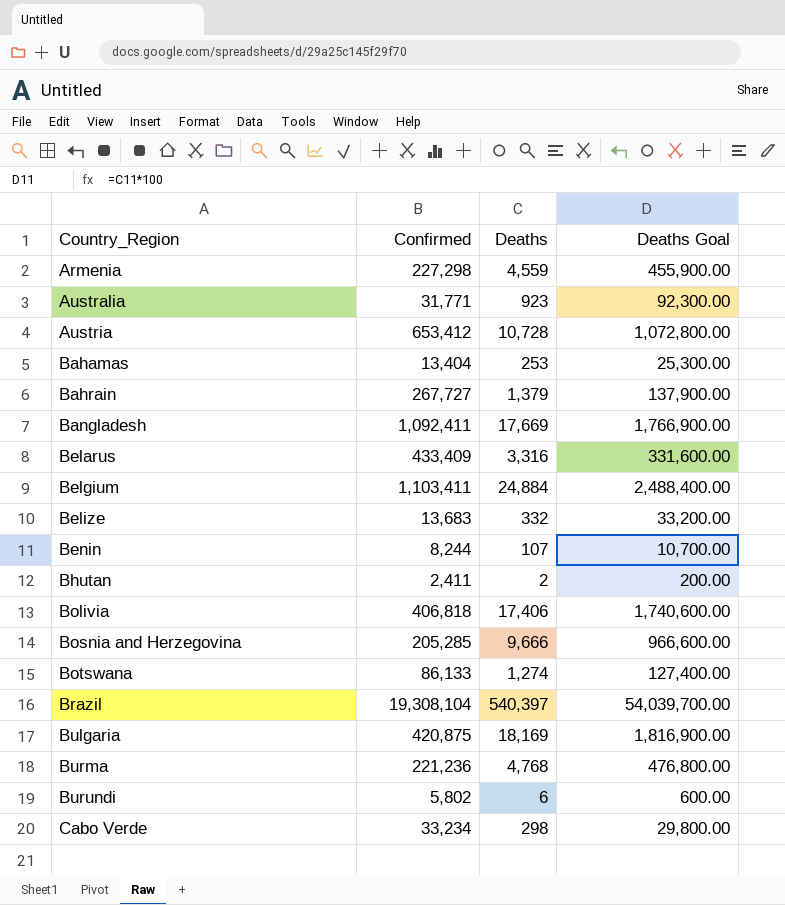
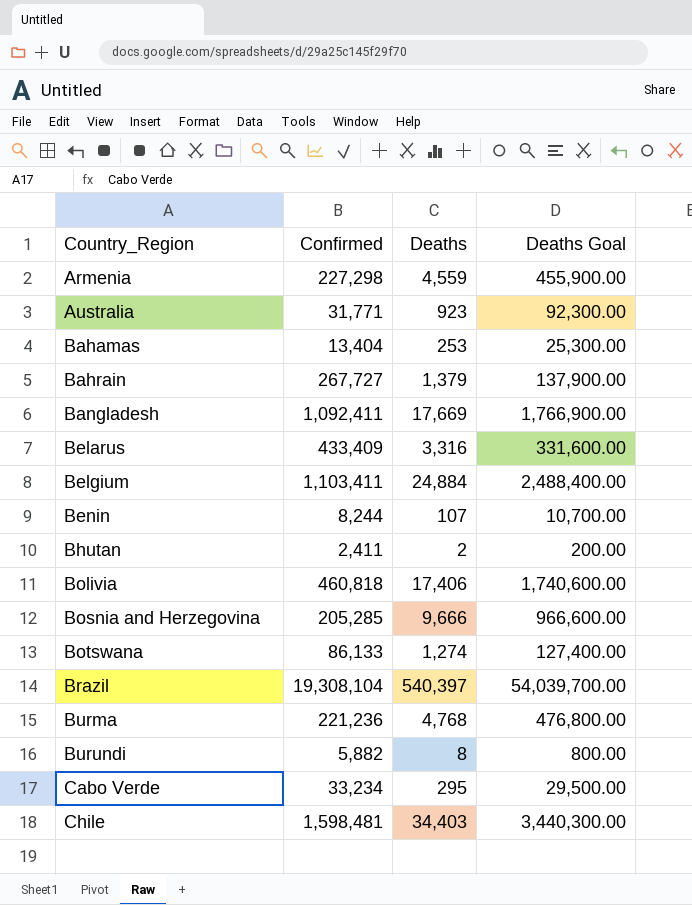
row Austria: 653,412 | 10,728 | 1,072,800.00 -> none
row Belize: 13,683 | 332 | 33,200.00 -> none
row Bulgaria: 420,875 | 18,169 | 1,816,900.00 -> none
Bolivia | Confirmed: 406,818 -> 460,818
Burundi | Confirmed: 5,802 -> 5,882
Burundi | Deaths: 6 -> 8
Burundi | Deaths Goal: 600.00 -> 800.00
Cabo Verde | Deaths: 298 -> 295
Cabo Verde | Deaths Goal: 29,800.00 -> 29,500.00
row Chile: none -> 1,598,481 | 34,403 | 3,440,300.00

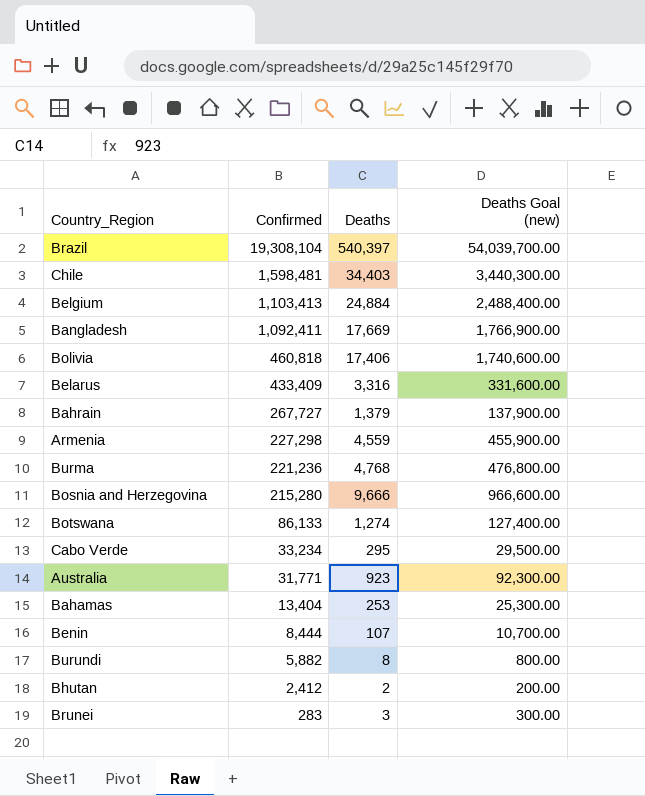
row order: Country_Region ascending -> Confirmed descending
column name: Deaths Goal -> Deaths Goal (new)
Belgium | Confirmed: 1,103,411 -> 1,103,413
Bosnia and Herzegovina | Confirmed: 205,285 -> 215,280
Benin | Confirmed: 8,244 -> 8,444
Bhutan | Confirmed: 2,411 -> 2,412
row Brunei: none -> 283 | 3 | 300.00

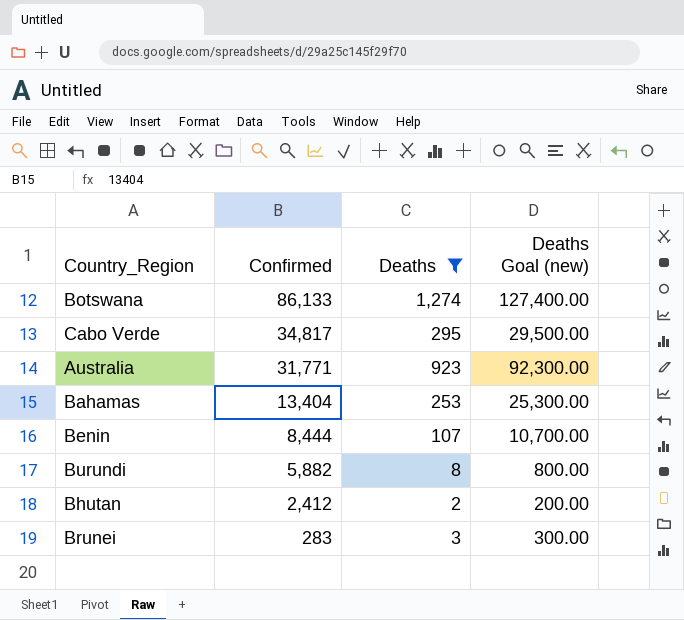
filter: none -> Deaths <= 1,274
Cabo Verde | Confirmed: 33,234 -> 34,817

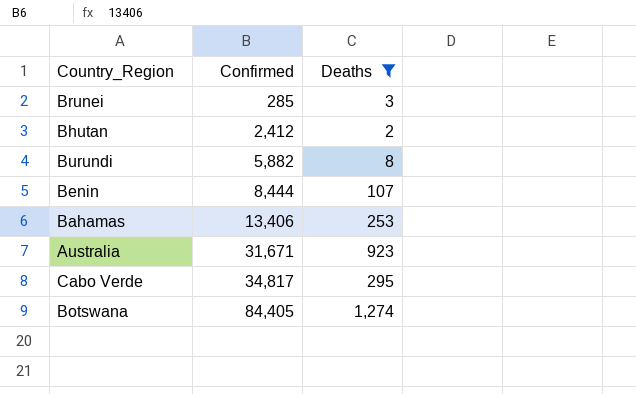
row order: Confirmed descending -> Confirmed ascending
column Deaths Goal (new) | formula: [Deaths] * 100 -> none
Brunei | Confirmed: 283 -> 285
Bahamas | Confirmed: 13,404 -> 13,406
Australia | Confirmed: 31,771 -> 31,671
Botswana | Confirmed: 86,133 -> 84,405

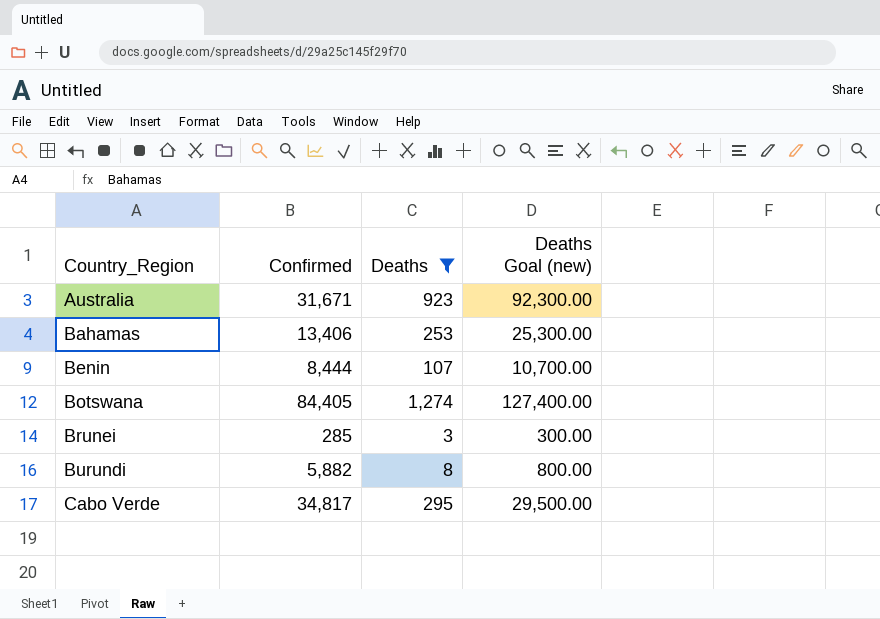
row order: Confirmed ascending -> Country_Region ascending
column Deaths Goal (new) | formula: none -> [Deaths] * 100
row Bhutan: 2,412 | 2 -> none

